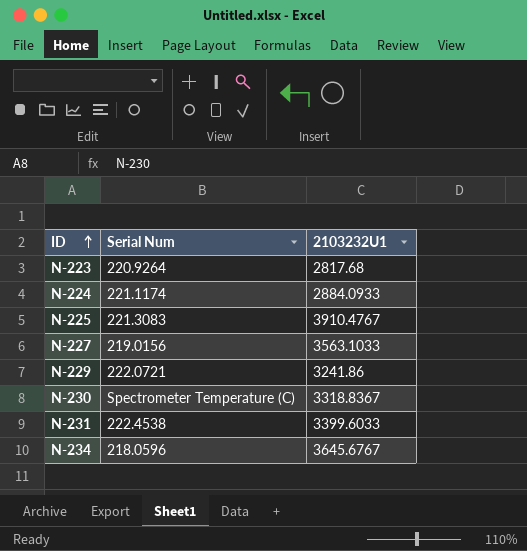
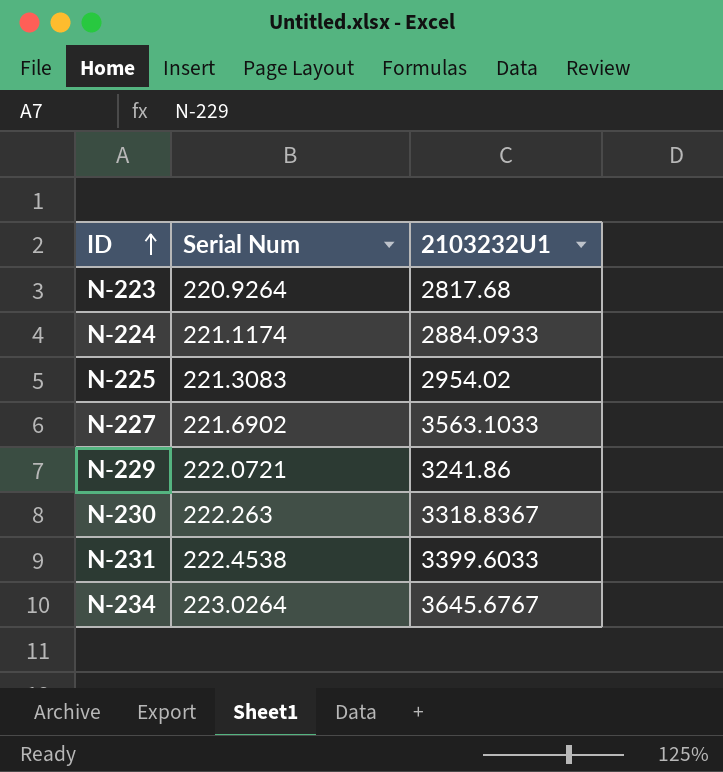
N-225 | 2103232U1: 3910.4767 -> 2954.02
N-227 | Serial Num: 219.0156 -> 221.6902
N-230 | Serial Num: Spectrometer Temperature (C) -> 222.263
N-234 | Serial Num: 218.0596 -> 223.0264

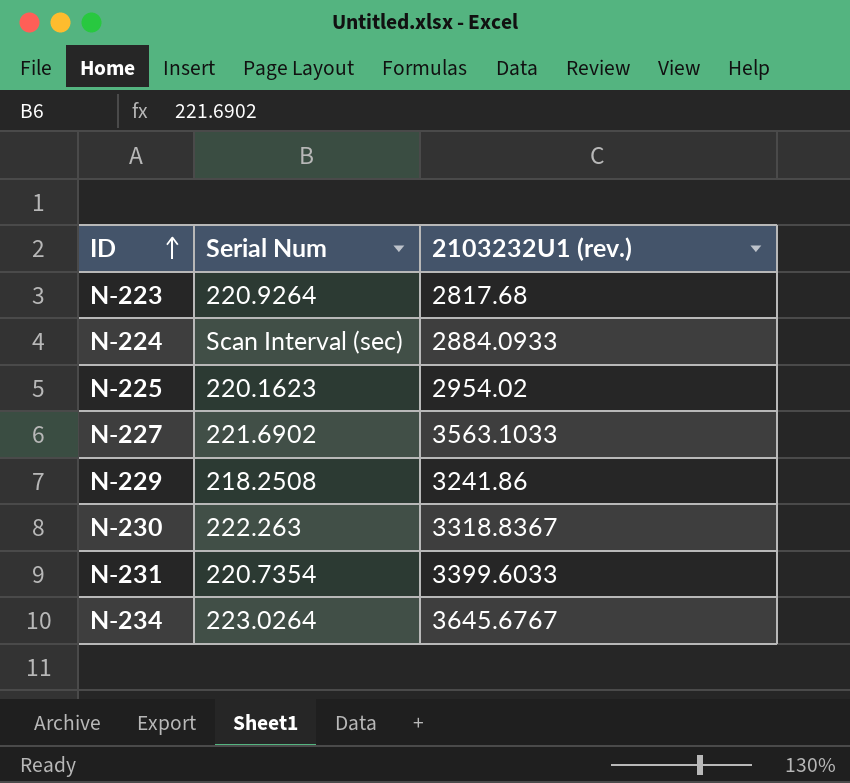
column name: 2103232U1 -> 2103232U1 (rev.)
N-224 | Serial Num: 221.1174 -> Scan Interval (sec)
N-225 | Serial Num: 221.3083 -> 220.1623
N-229 | Serial Num: 222.0721 -> 218.2508
N-231 | Serial Num: 222.4538 -> 220.7354

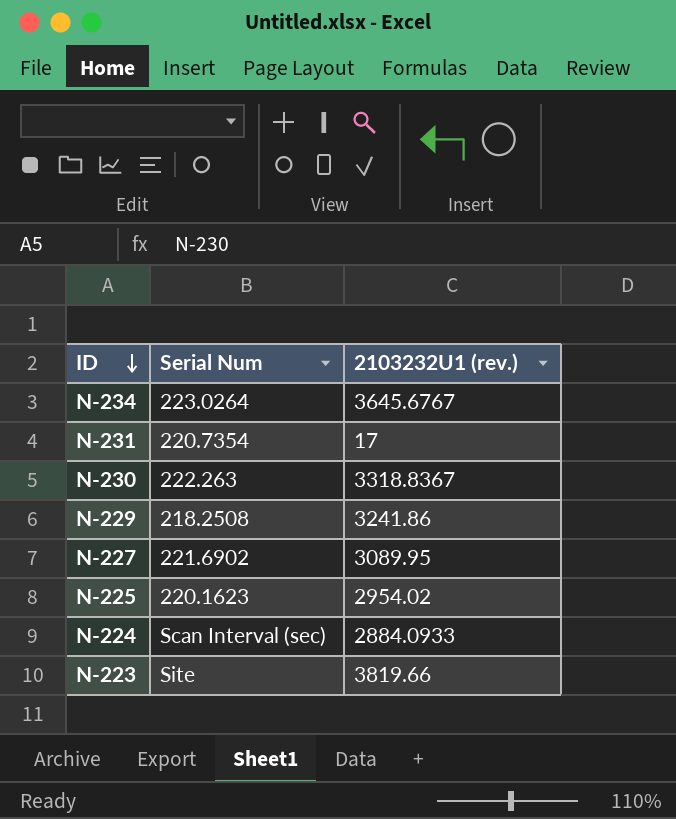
row order: ID ascending -> ID descending
N-231 | 2103232U1 (rev.): 3399.6033 -> 17
N-227 | 2103232U1 (rev.): 3563.1033 -> 3089.95
N-223 | Serial Num: 220.9264 -> Site
N-223 | 2103232U1 (rev.): 2817.68 -> 3819.66

